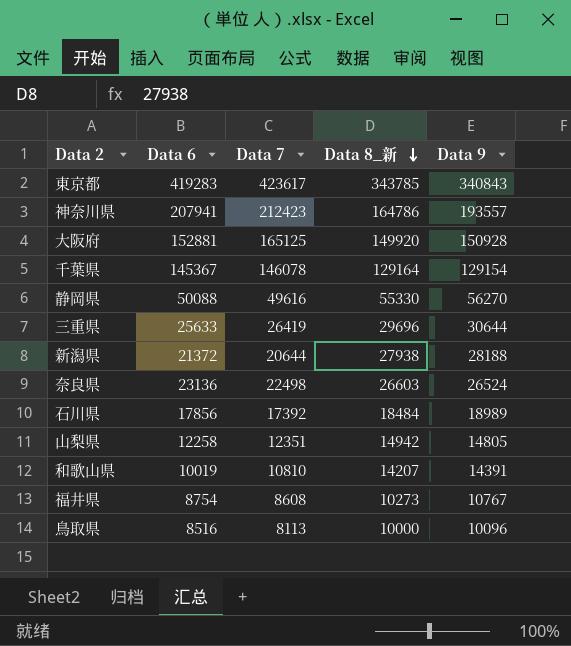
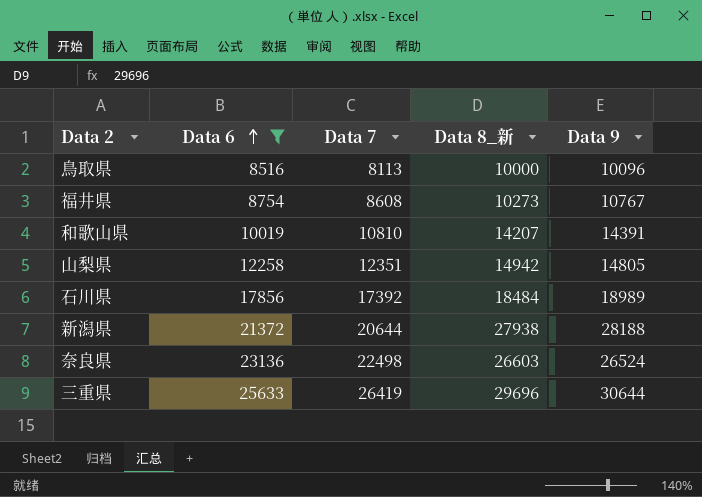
filter: none -> Data 6 <= 25633
row order: Data 8_新 descending -> Data 6 ascending

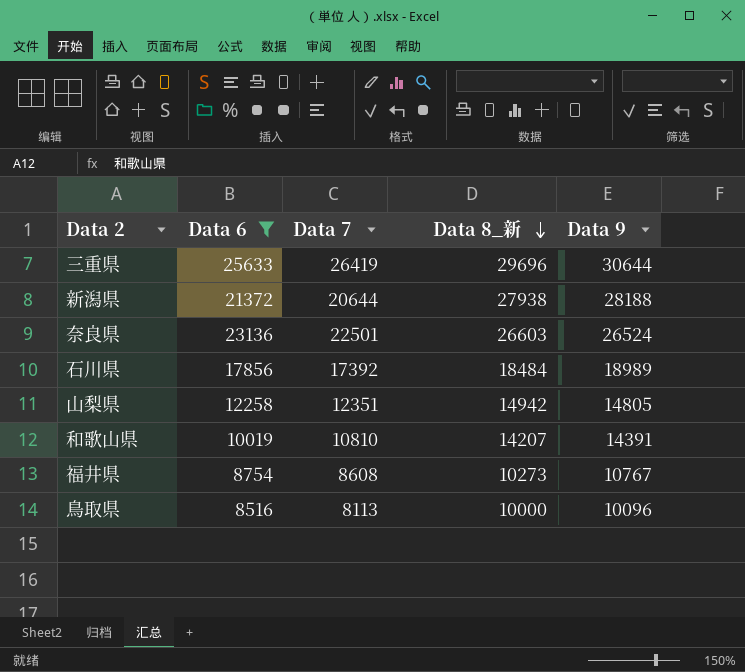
row order: Data 6 ascending -> Data 8_新 descending
奈良県 | Data 7: 22498 -> 22501

